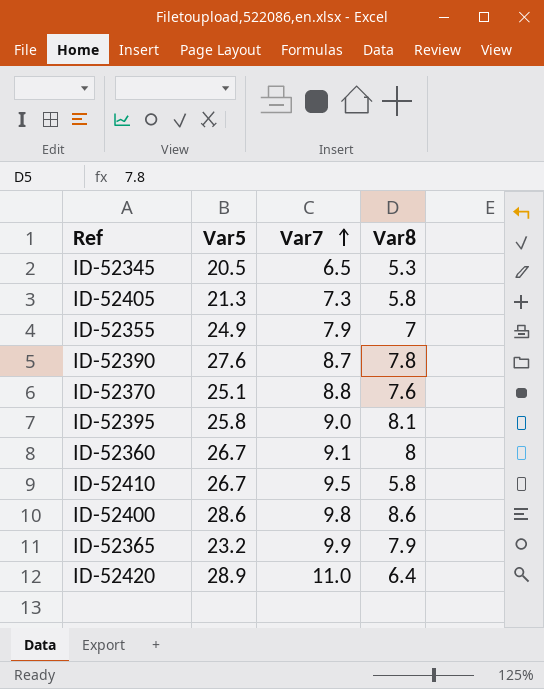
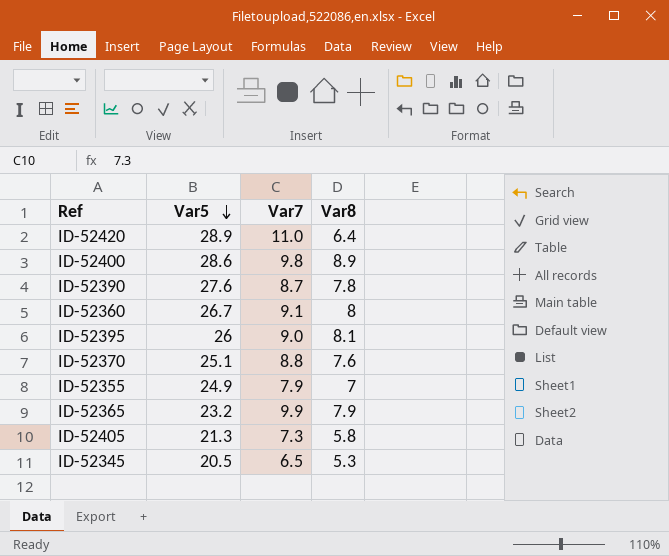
row order: Var7 ascending -> Var5 descending
row ID-52410: 26.7 | 9.5 | 5.8 -> none
ID-52400 | Var8: 8.6 -> 8.9
ID-52395 | Var5: 25.8 -> 26

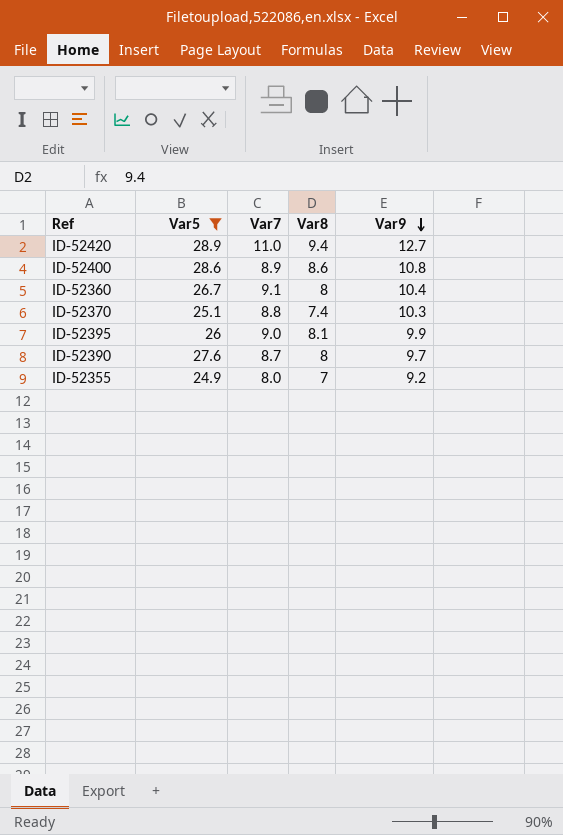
filter: none -> Var5 >= 24.9
row order: Var5 descending -> Var9 descending
column Var9 | position: none -> 5
ID-52420 | Var8: 6.4 -> 9.4
ID-52400 | Var7: 9.8 -> 8.9
ID-52400 | Var8: 8.9 -> 8.6
ID-52370 | Var8: 7.6 -> 7.4
ID-52390 | Var8: 7.8 -> 8
ID-52355 | Var7: 7.9 -> 8.0

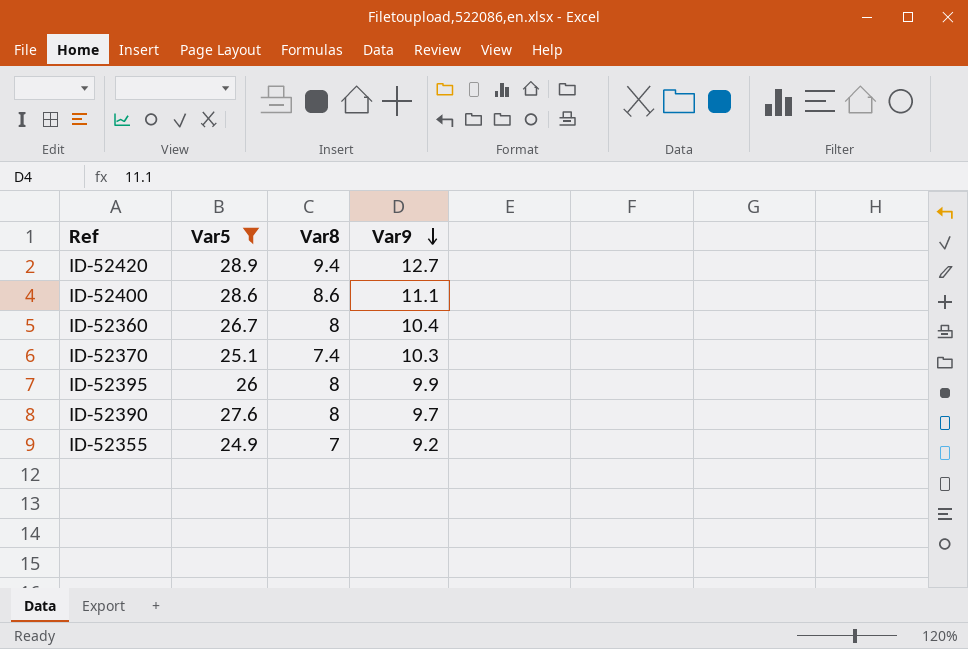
column Var7 | position: 3 -> none
ID-52400 | Var9: 10.8 -> 11.1
ID-52395 | Var8: 8.1 -> 8

